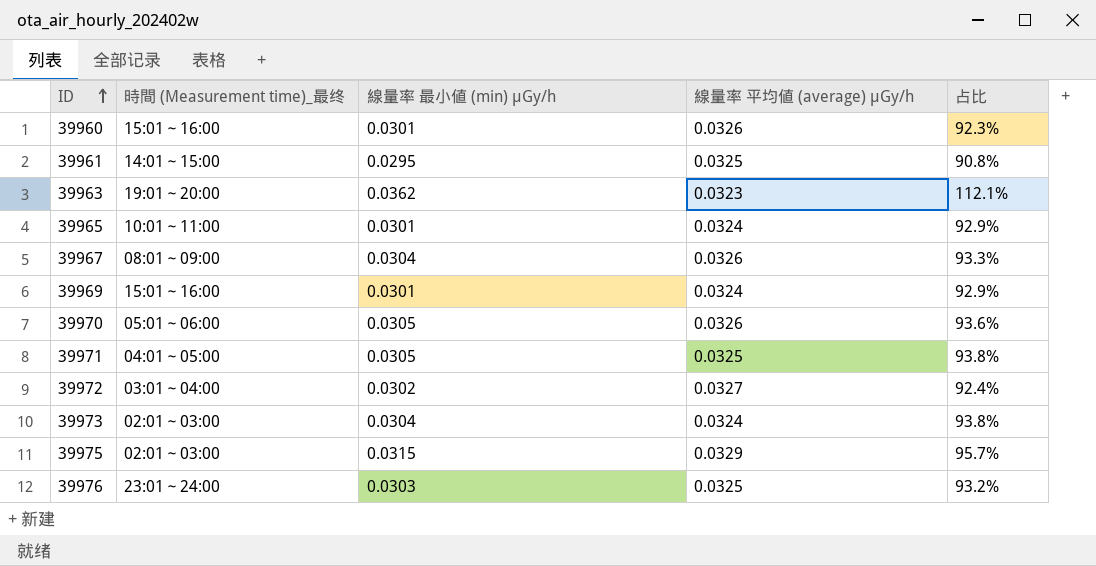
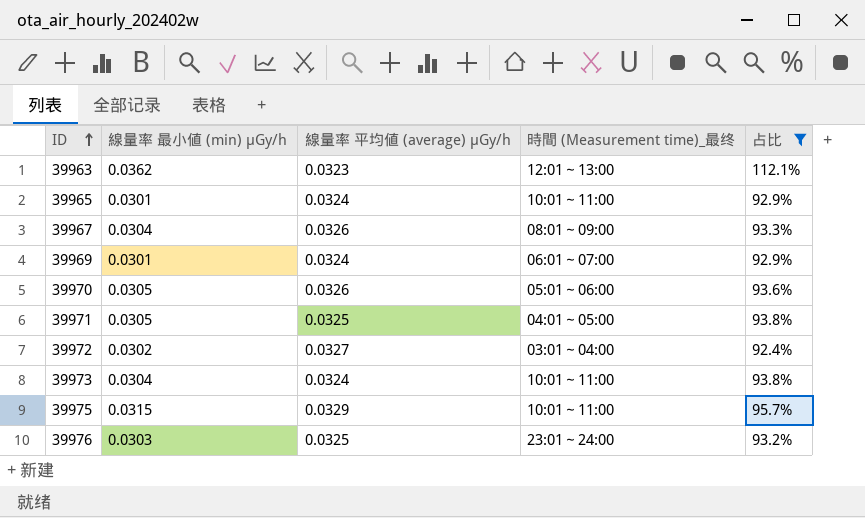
filter: none -> 占比 >= 92.4%
column 時間 (Measurement time)_最终 | position: 2 -> 4
39963 | 時間 (Measurement time)_最终: 19:01～20:00 -> 12:01～13:00
39969 | 時間 (Measurement time)_最终: 15:01～16:00 -> 06:01～07:00
39973 | 時間 (Measurement time)_最终: 02:01～03:00 -> 10:01～11:00
39975 | 時間 (Measurement time)_最终: 02:01～03:00 -> 10:01～11:00

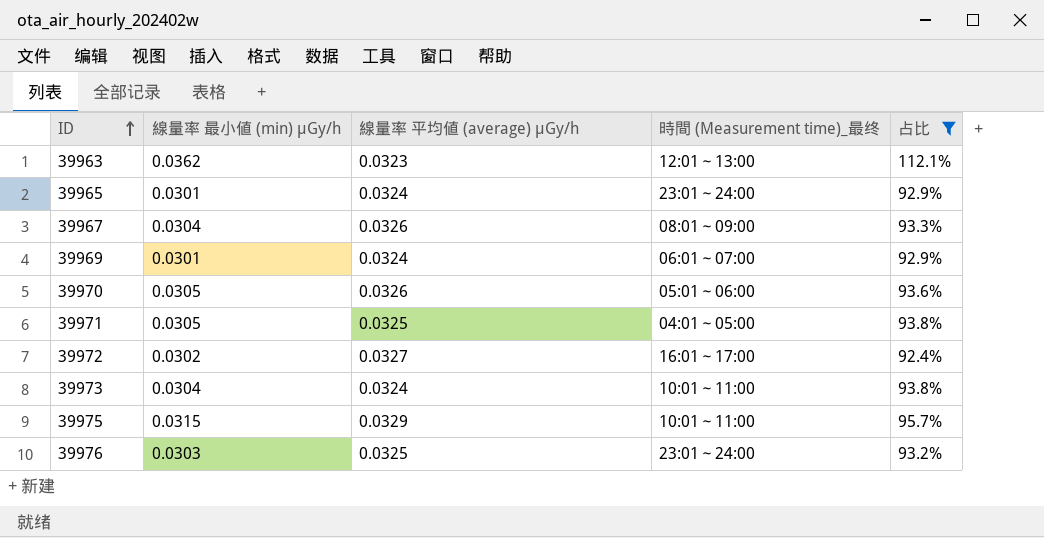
39965 | 時間 (Measurement time)_最终: 10:01～11:00 -> 23:01～24:00
39972 | 時間 (Measurement time)_最终: 03:01～04:00 -> 16:01～17:00

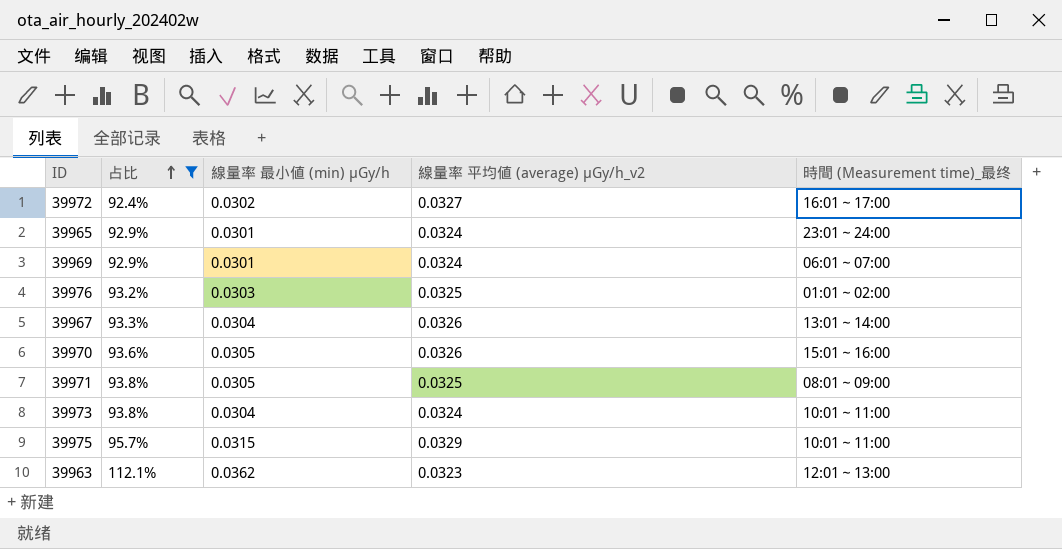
row order: ID ascending -> 占比 ascending
column 占比 | position: 5 -> 2
column name: 線量率 平均値 (average) μGy/h -> 線量率 平均値 (average) μGy/h_v2
39976 | 時間 (Measurement time)_最终: 23:01～24:00 -> 01:01～02:00
39967 | 時間 (Measurement time)_最终: 08:01～09:00 -> 13:01～14:00
39970 | 時間 (Measurement time)_最终: 05:01～06:00 -> 15:01～16:00
39971 | 時間 (Measurement time)_最终: 04:01～05:00 -> 08:01～09:00

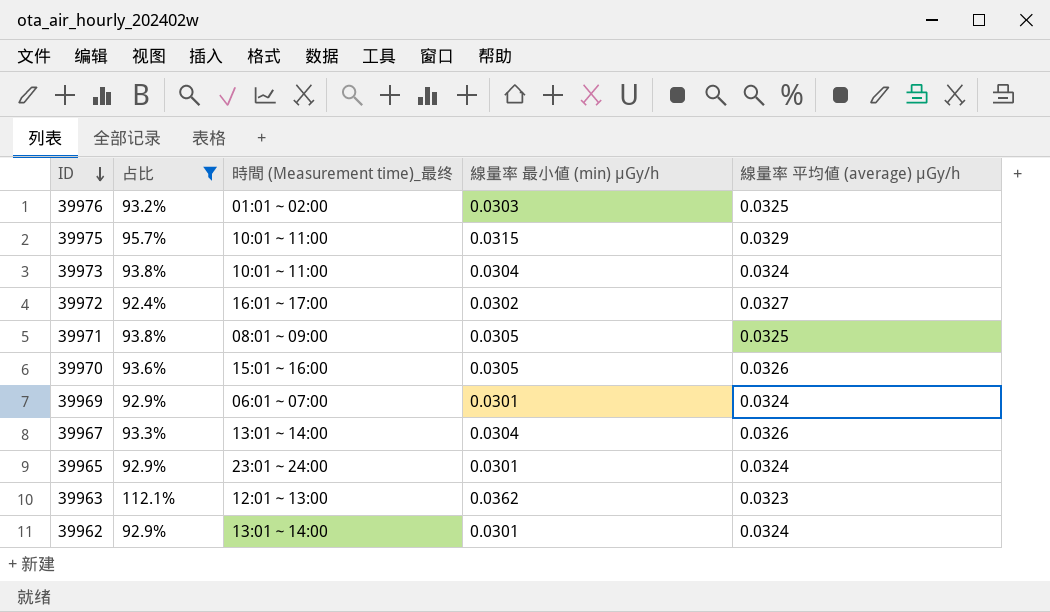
row order: 占比 ascending -> ID descending
column 時間 (Measurement time)_最终 | position: 5 -> 3
column name: 線量率 平均値 (average) μGy/h_v2 -> 線量率 平均値 (average) μGy/h
row 39962: none -> 92.9% | 13:01～14:00 | 0.0301 | 0.0324

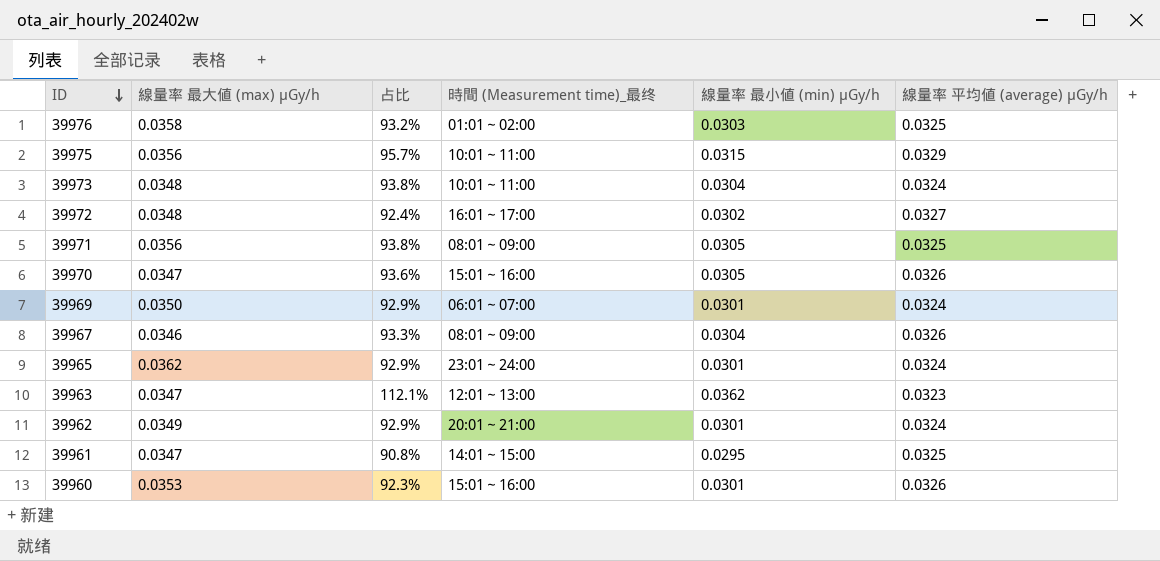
filter: 占比 >= 92.4% -> none
column 線量率 最大値 (max) μGy/h | position: none -> 2
39967 | 時間 (Measurement time)_最终: 13:01～14:00 -> 08:01～09:00
39962 | 時間 (Measurement time)_最终: 13:01～14:00 -> 20:01～21:00

